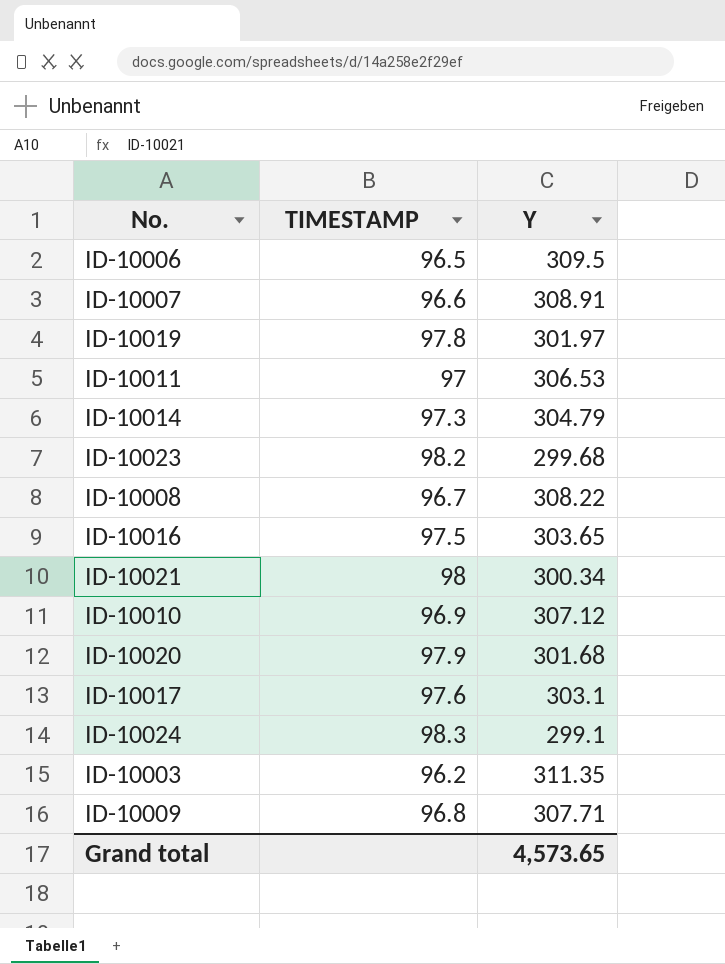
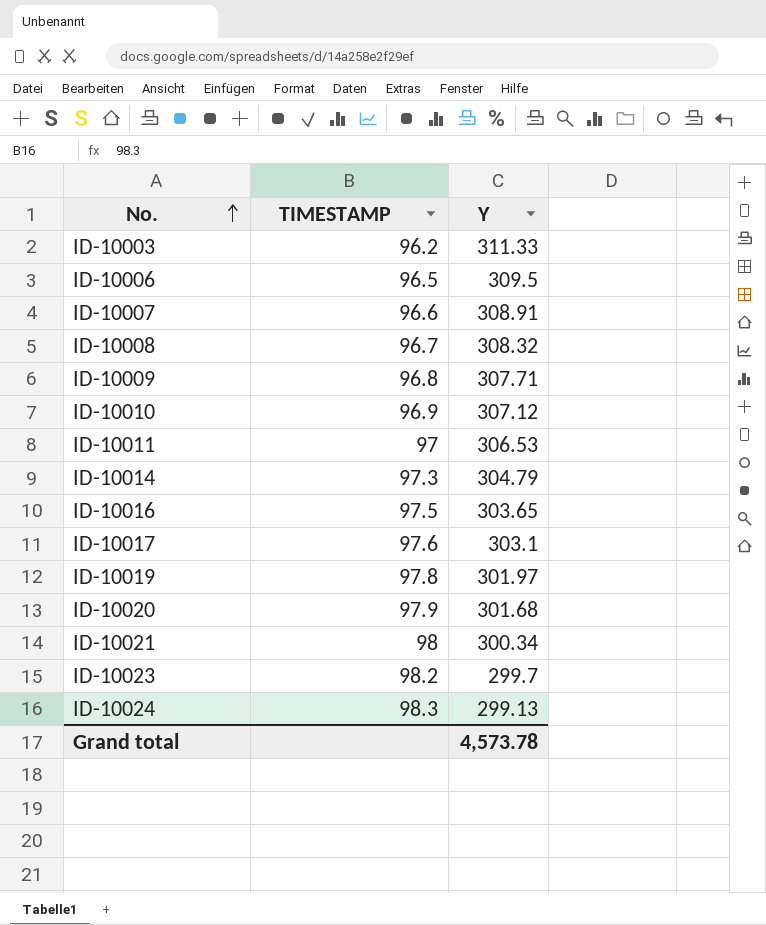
row order: none -> No. ascending
ID-10003 | Y: 311.35 -> 311.33
ID-10008 | Y: 308.22 -> 308.32
ID-10023 | Y: 299.68 -> 299.7
ID-10024 | Y: 299.1 -> 299.13
Grand total | Y: 4,573.65 -> 4,573.78

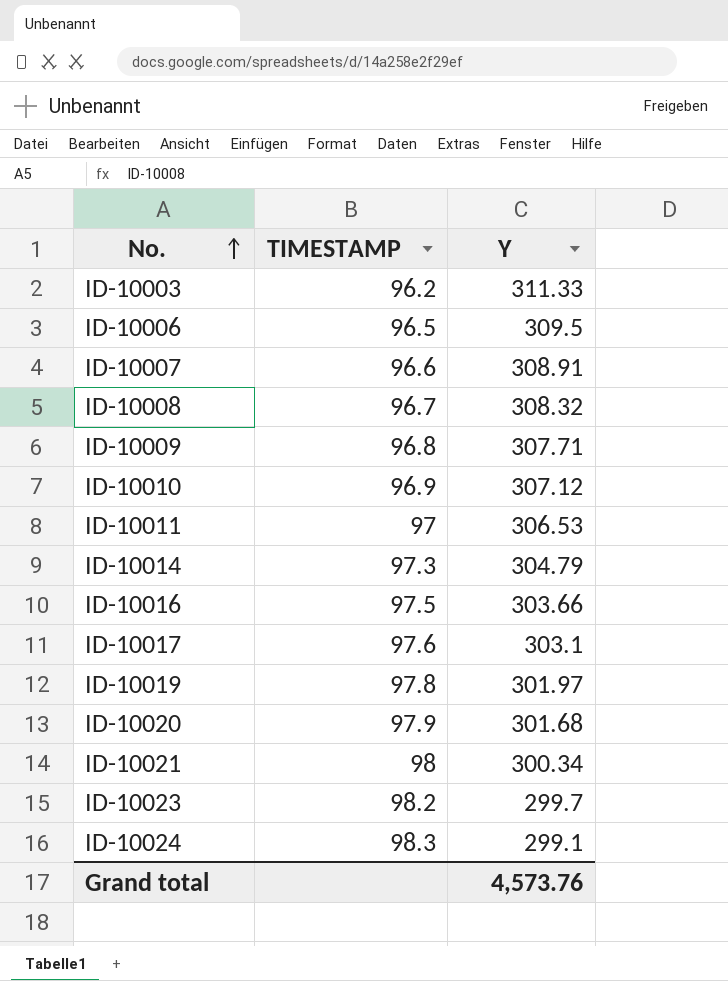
ID-10016 | Y: 303.65 -> 303.66
ID-10024 | Y: 299.13 -> 299.1
Grand total | Y: 4,573.78 -> 4,573.76

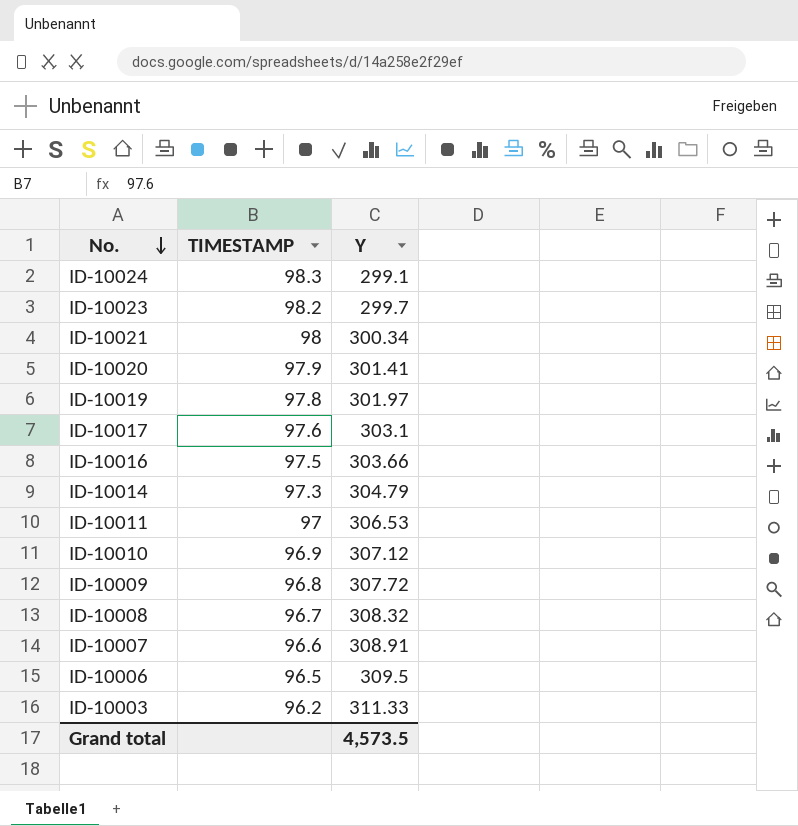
row order: No. ascending -> No. descending
ID-10020 | Y: 301.68 -> 301.41
ID-10009 | Y: 307.71 -> 307.72
Grand total | Y: 4,573.76 -> 4,573.5

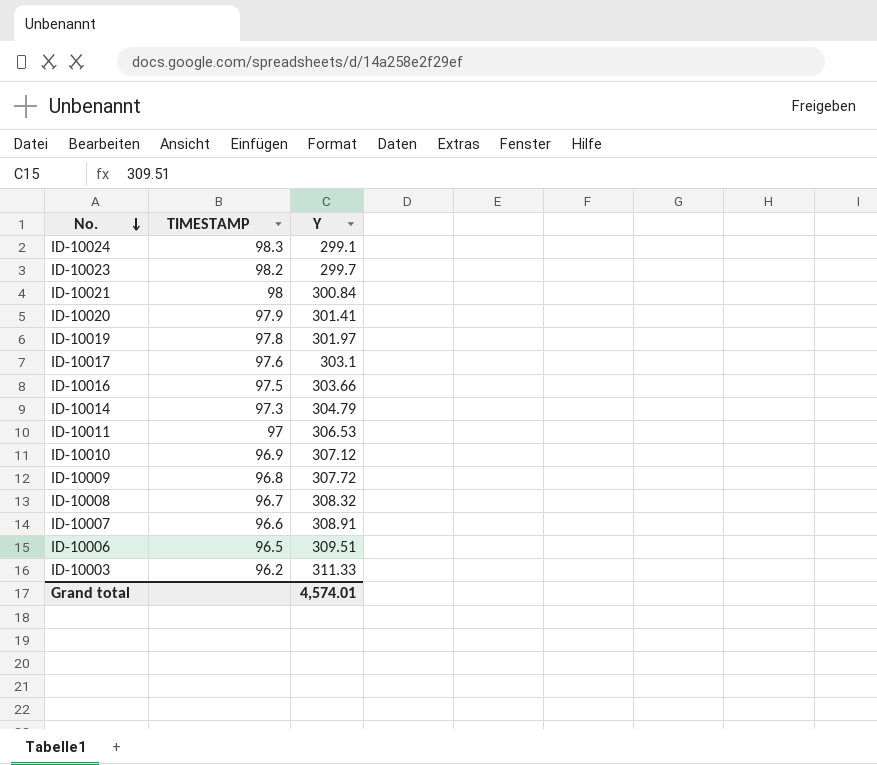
ID-10021 | Y: 300.34 -> 300.84
ID-10006 | Y: 309.5 -> 309.51
Grand total | Y: 4,573.5 -> 4,574.01

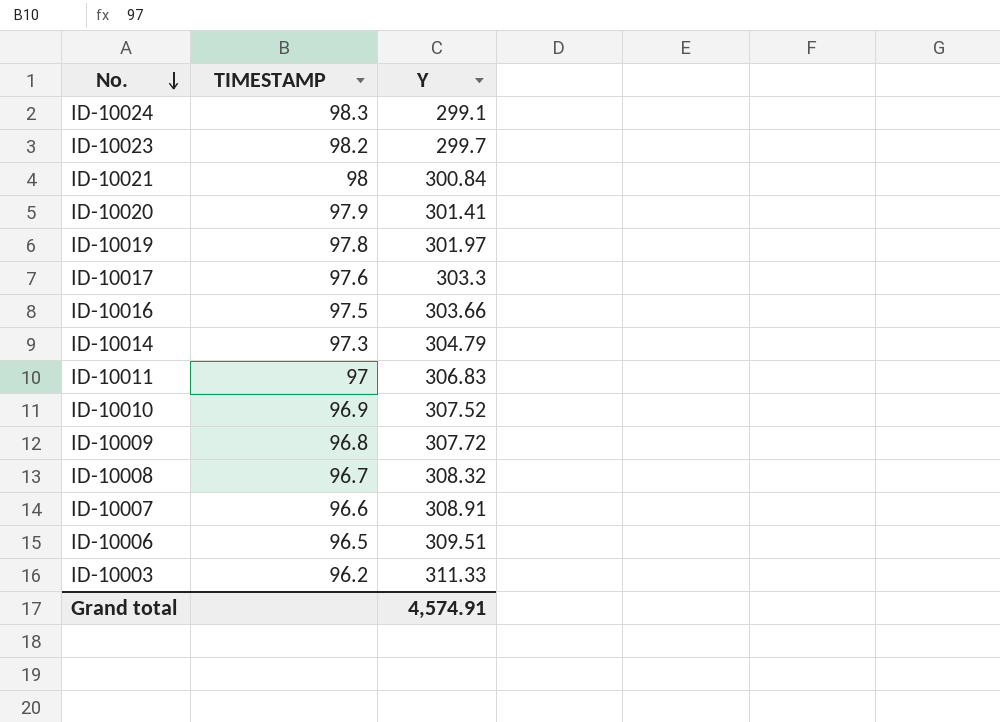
ID-10017 | Y: 303.1 -> 303.3
ID-10011 | Y: 306.53 -> 306.83
ID-10010 | Y: 307.12 -> 307.52
Grand total | Y: 4,574.01 -> 4,574.91

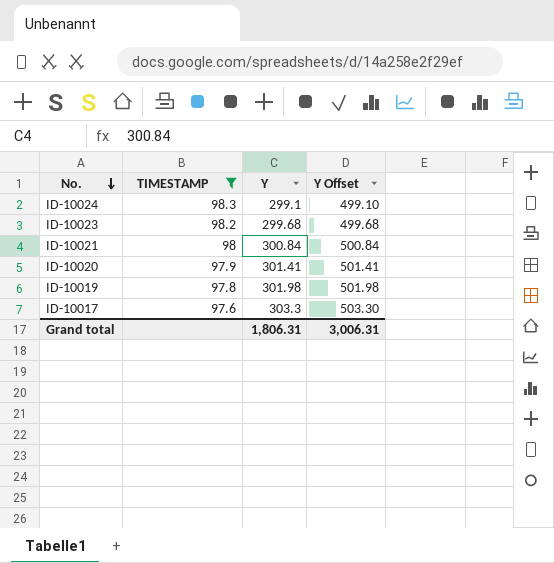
filter: none -> TIMESTAMP >= 97.6
column Y Offset | formula: none -> [Y] + 200
ID-10023 | Y: 299.7 -> 299.68
ID-10019 | Y: 301.97 -> 301.98
Grand total | Y: 4,574.91 -> 1,806.31

